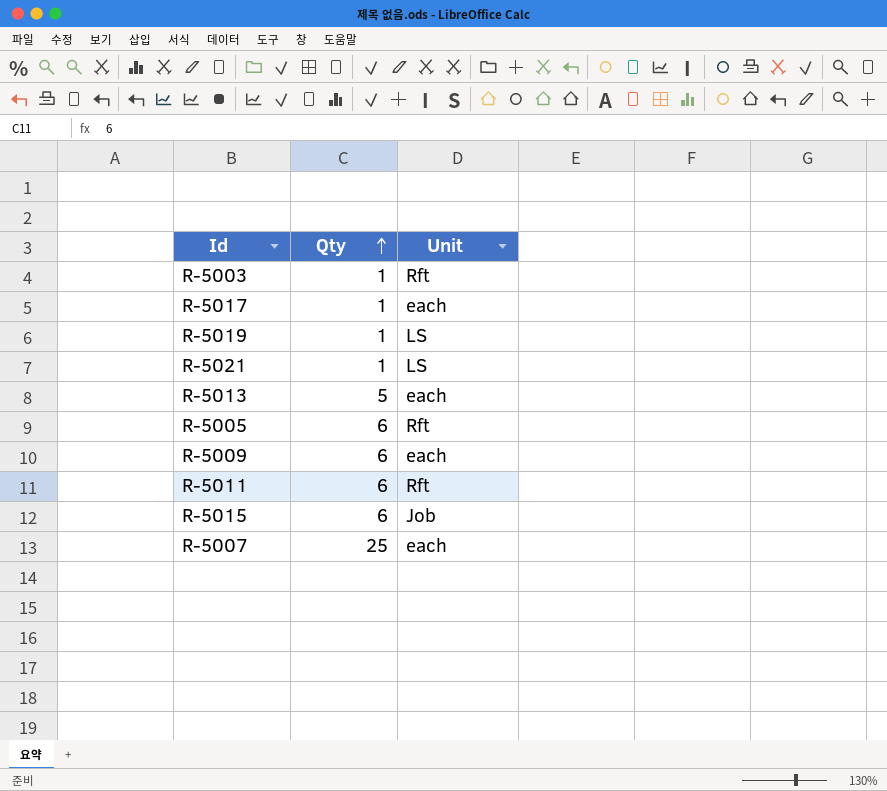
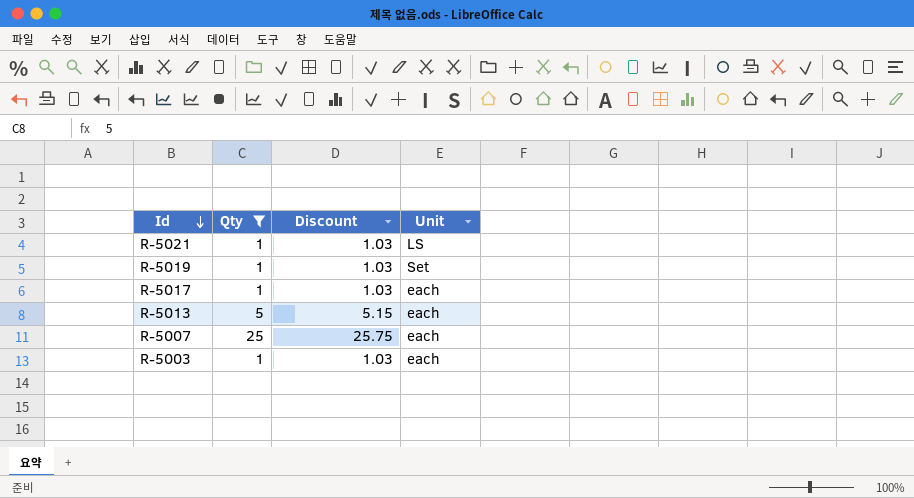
filter: none -> Qty != 6
row order: Qty ascending -> Id descending
column Discount | formula: none -> [Qty] * 1.03
R-5019 | Unit: LS -> Set
R-5003 | Unit: Rft -> each

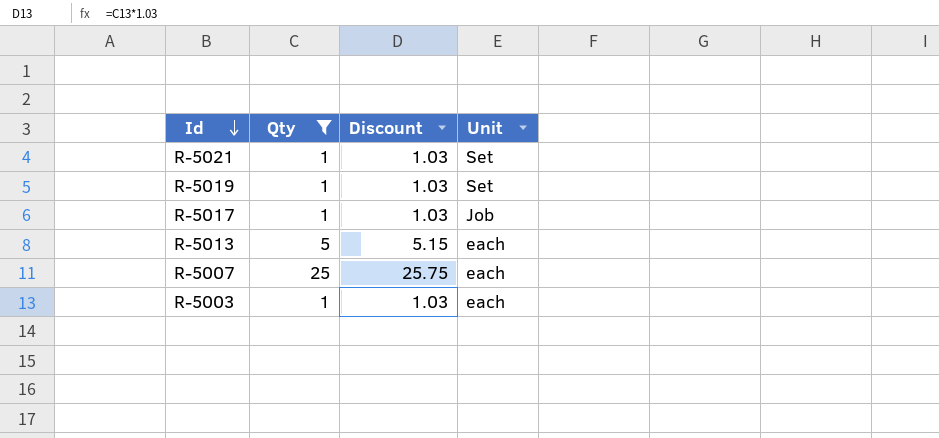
R-5021 | Unit: LS -> Set
R-5017 | Unit: each -> Job

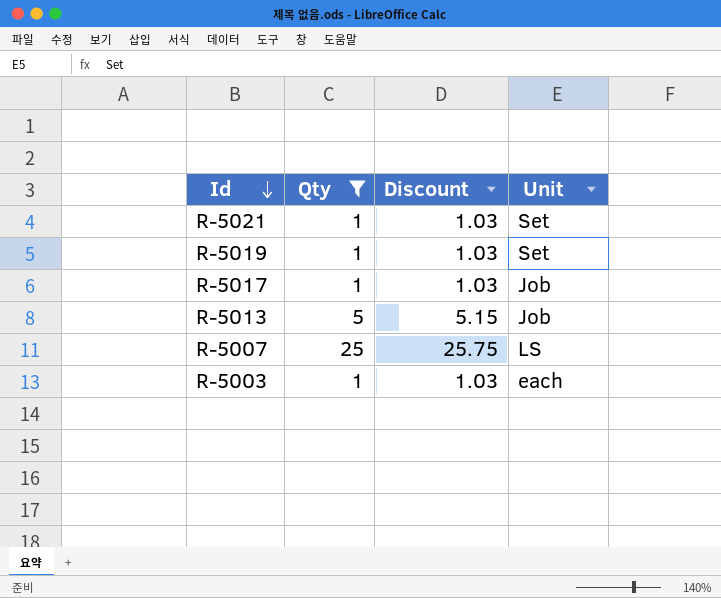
R-5013 | Unit: each -> Job
R-5007 | Unit: each -> LS

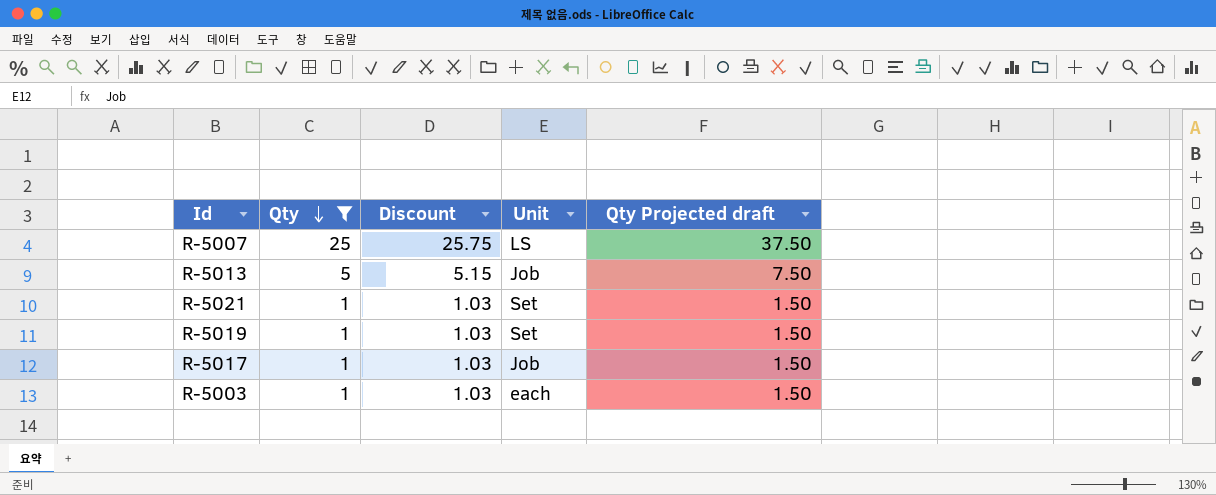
row order: Id descending -> Qty descending
column Qty Projected draft | formula: none -> [Qty] * 1.5

